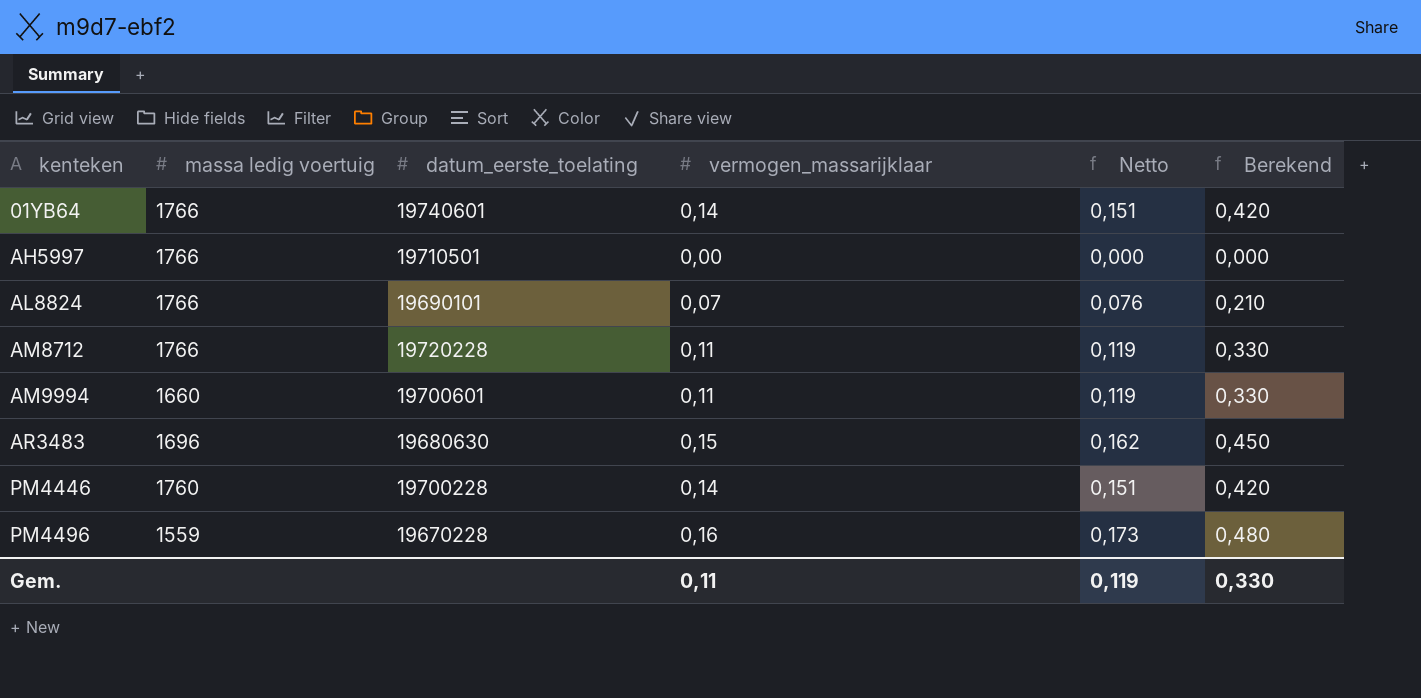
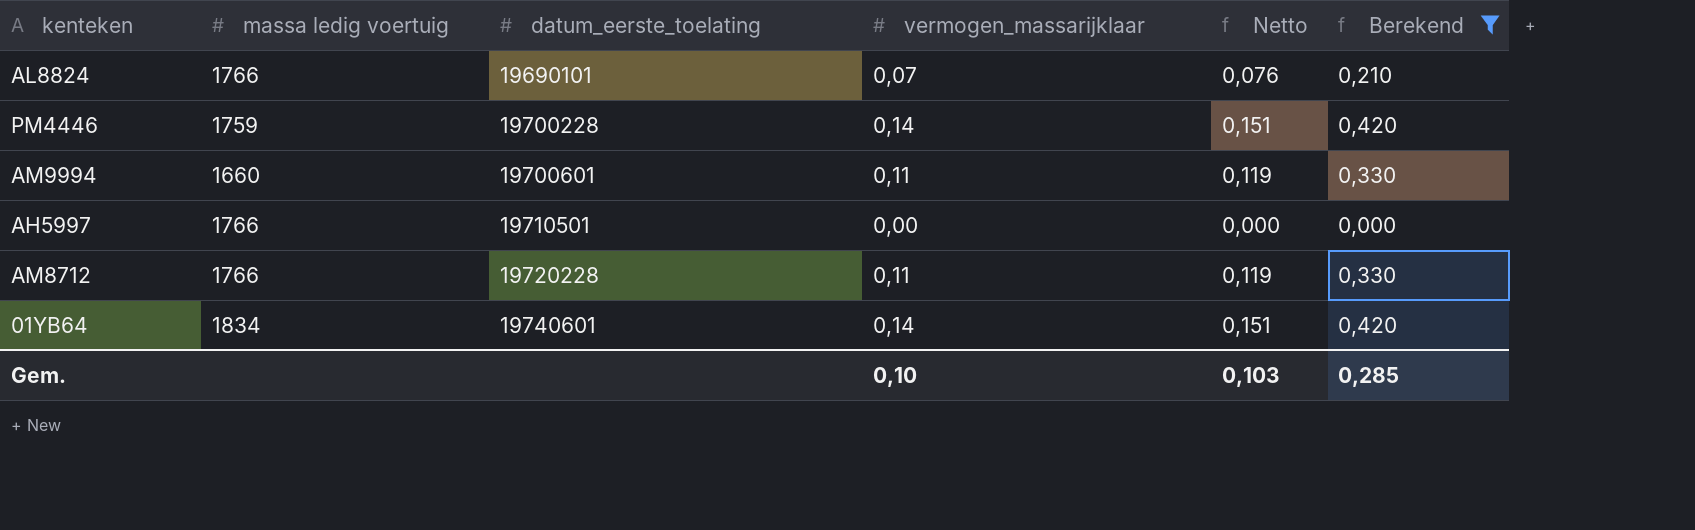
filter: none -> Berekend <= 0,420
row order: kenteken ascending -> datum_eerste_toelating ascending
PM4446 | massa ledig voertuig: 1760 -> 1759
01YB64 | massa ledig voertuig: 1766 -> 1834
Gem. | vermogen_massarijklaar: 0,11 -> 0,10
Gem. | Netto: 0,119 -> 0,103
Gem. | Berekend: 0,330 -> 0,285

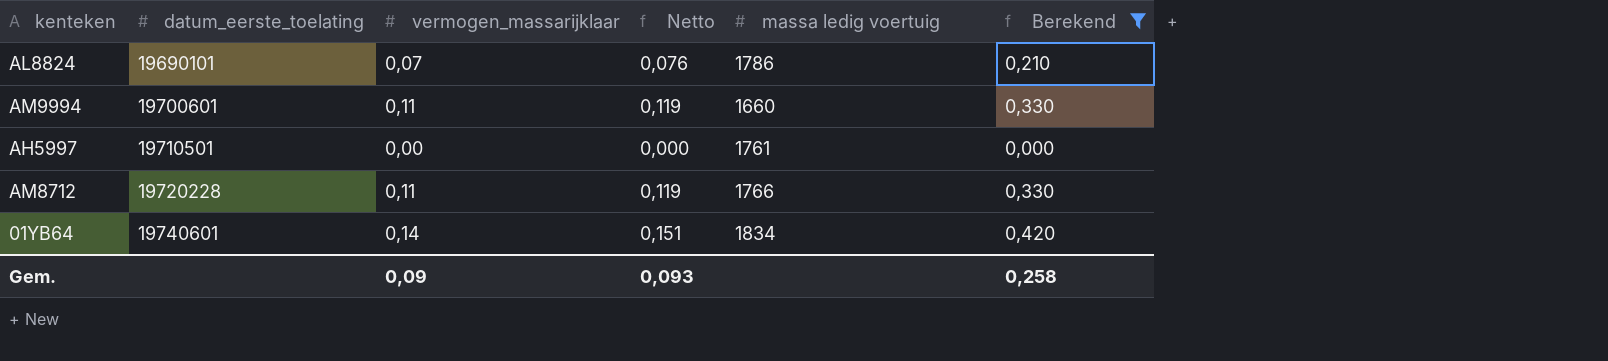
column massa ledig voertuig | position: 2 -> 5
row PM4446: 1759 | 19700228 | 0,14 | 0,151 | 0,420 -> none
AL8824 | massa ledig voertuig: 1766 -> 1786
AH5997 | massa ledig voertuig: 1766 -> 1761
Gem. | vermogen_massarijklaar: 0,10 -> 0,09
Gem. | Netto: 0,103 -> 0,093
Gem. | Berekend: 0,285 -> 0,258

